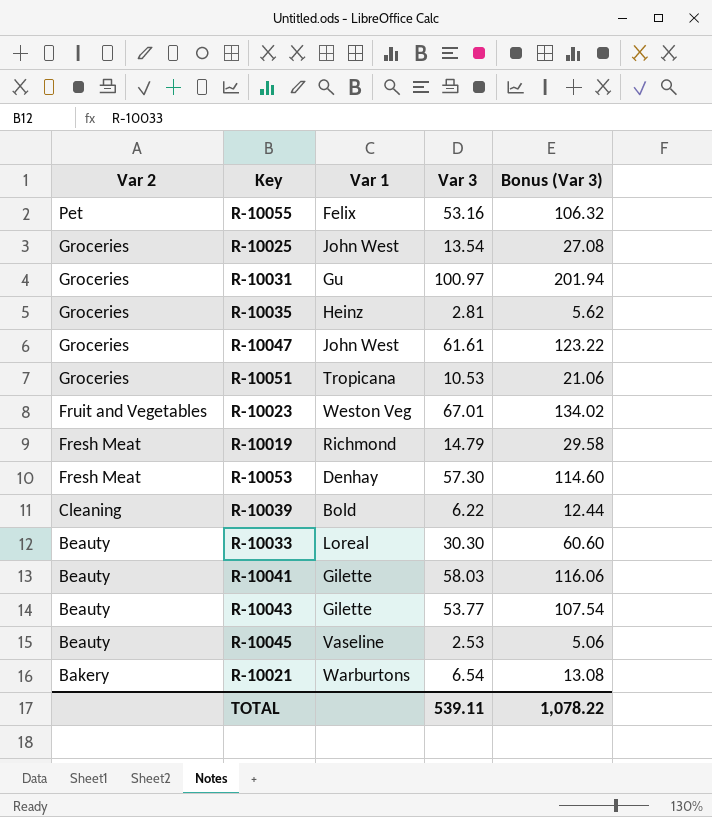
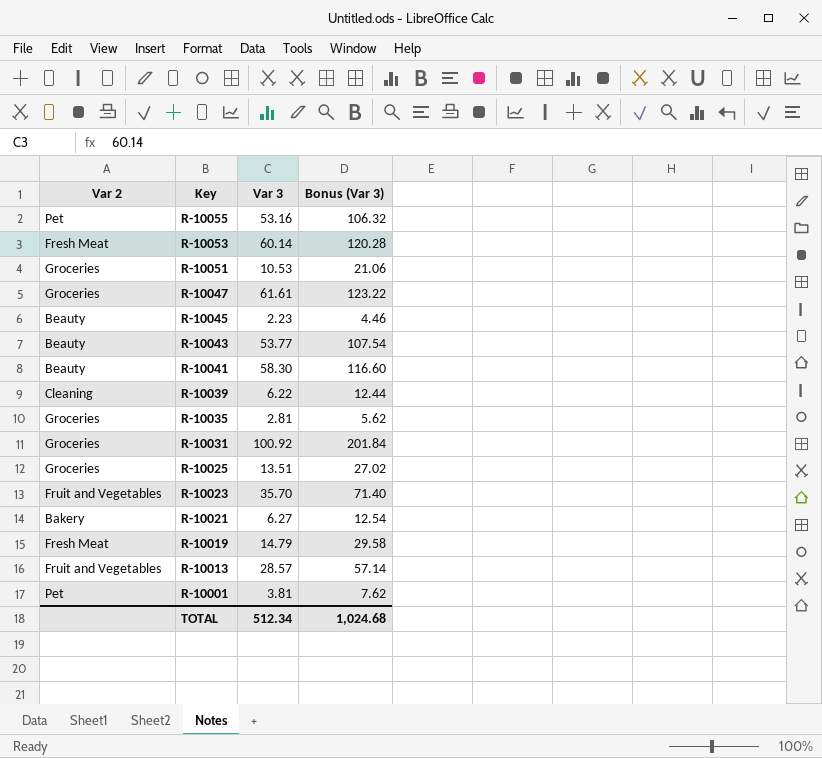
row order: Var 2 descending -> Key descending
column Var 1 | position: 3 -> none
row R-10033: Beauty | Loreal | 30.30 | 60.60 -> none
R-10053 | Var 3: 57.30 -> 60.14
R-10053 | Bonus (Var 3): 114.60 -> 120.28
R-10045 | Var 3: 2.53 -> 2.23
R-10045 | Bonus (Var 3): 5.06 -> 4.46
R-10041 | Var 3: 58.03 -> 58.30
R-10041 | Bonus (Var 3): 116.06 -> 116.60
R-10031 | Var 3: 100.97 -> 100.92
R-10031 | Bonus (Var 3): 201.94 -> 201.84
R-10025 | Var 3: 13.54 -> 13.51
R-10025 | Bonus (Var 3): 27.08 -> 27.02
R-10023 | Var 3: 67.01 -> 35.70
R-10023 | Bonus (Var 3): 134.02 -> 71.40
R-10021 | Var 3: 6.54 -> 6.27
R-10021 | Bonus (Var 3): 13.08 -> 12.54
row R-10013: none -> Fruit and Vegetables | 28.57 | 57.14
row R-10001: none -> Pet | 3.81 | 7.62
TOTAL | Var 3: 539.11 -> 512.34
TOTAL | Bonus (Var 3): 1,078.22 -> 1,024.68

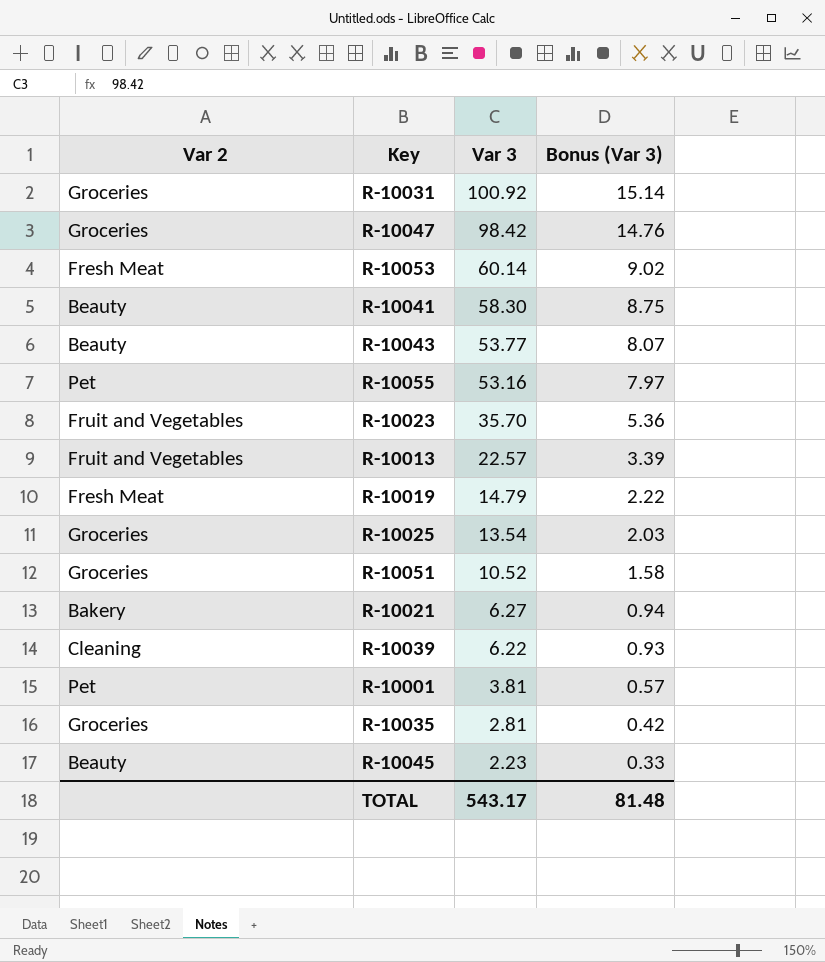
row order: Key descending -> Var 3 descending
column Bonus (Var 3) | formula: [Var 3] * 2 -> [Var 3] * 0.15
R-10047 | Var 3: 61.61 -> 98.42
R-10013 | Var 3: 28.57 -> 22.57
R-10025 | Var 3: 13.51 -> 13.54
R-10051 | Var 3: 10.53 -> 10.52
TOTAL | Var 3: 512.34 -> 543.17
TOTAL | Bonus (Var 3): 1,024.68 -> 81.48

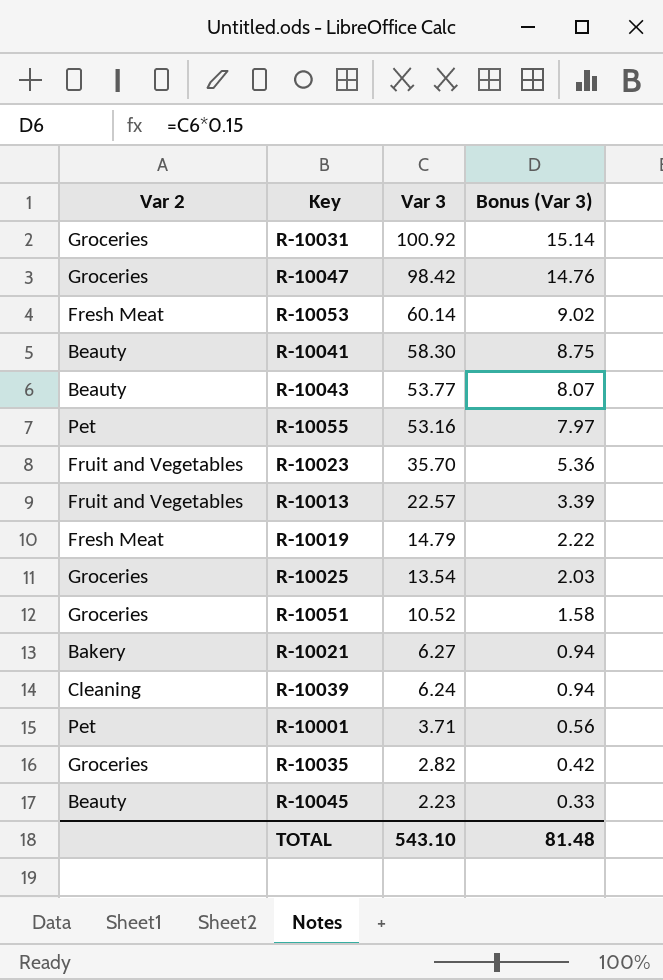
R-10039 | Var 3: 6.22 -> 6.24
R-10039 | Bonus (Var 3): 0.93 -> 0.94
R-10001 | Var 3: 3.81 -> 3.71
R-10001 | Bonus (Var 3): 0.57 -> 0.56
R-10035 | Var 3: 2.81 -> 2.82
TOTAL | Var 3: 543.17 -> 543.10

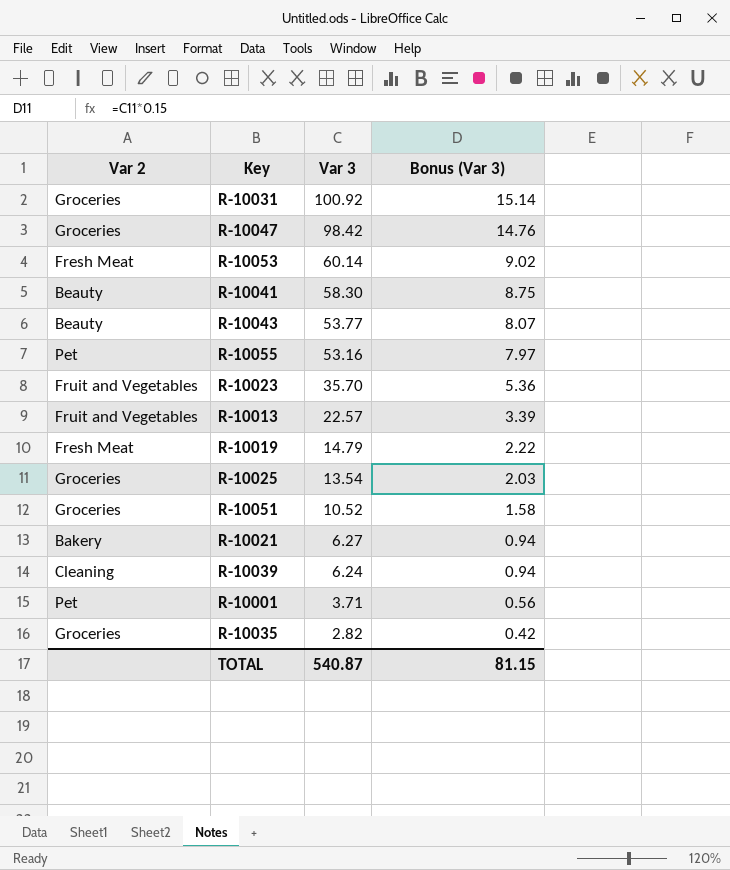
row R-10045: Beauty | 2.23 | 0.33 -> none
TOTAL | Var 3: 543.10 -> 540.87
TOTAL | Bonus (Var 3): 81.48 -> 81.15

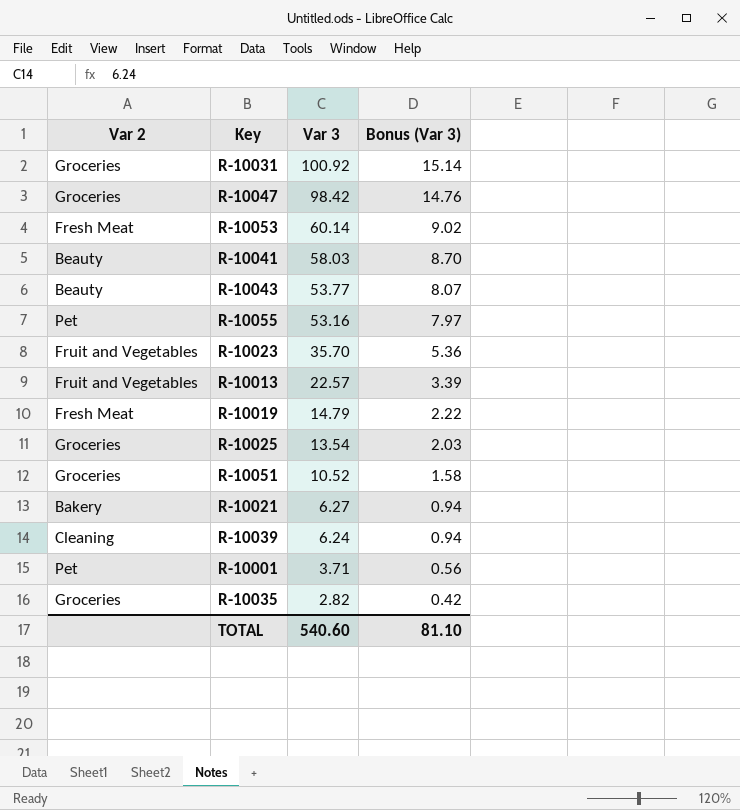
R-10041 | Var 3: 58.30 -> 58.03
R-10041 | Bonus (Var 3): 8.75 -> 8.70
TOTAL | Var 3: 540.87 -> 540.60
TOTAL | Bonus (Var 3): 81.15 -> 81.10

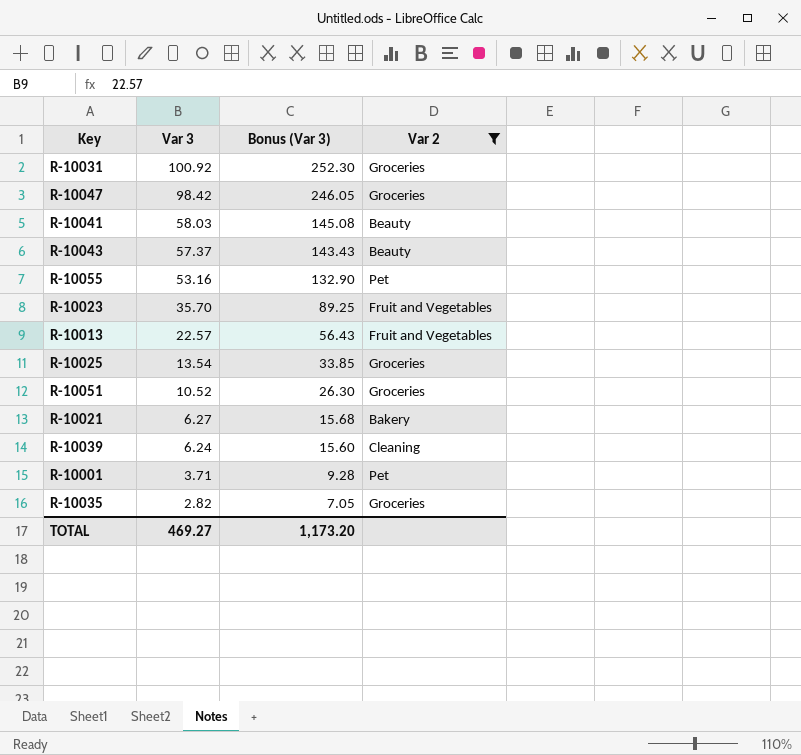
filter: none -> Var 2 != Fresh Meat
column Bonus (Var 3) | formula: [Var 3] * 0.15 -> [Var 3] * 2.5
column Var 2 | position: 1 -> 4
R-10043 | Var 3: 53.77 -> 57.37
TOTAL | Var 3: 540.60 -> 469.27
TOTAL | Bonus (Var 3): 81.10 -> 1,173.20

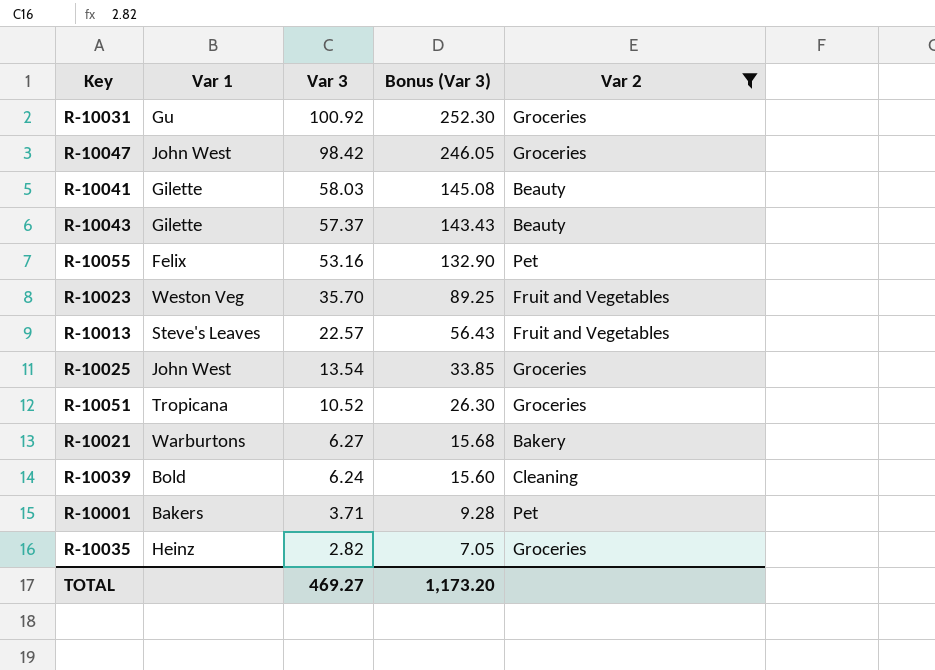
column Var 1 | position: none -> 2

